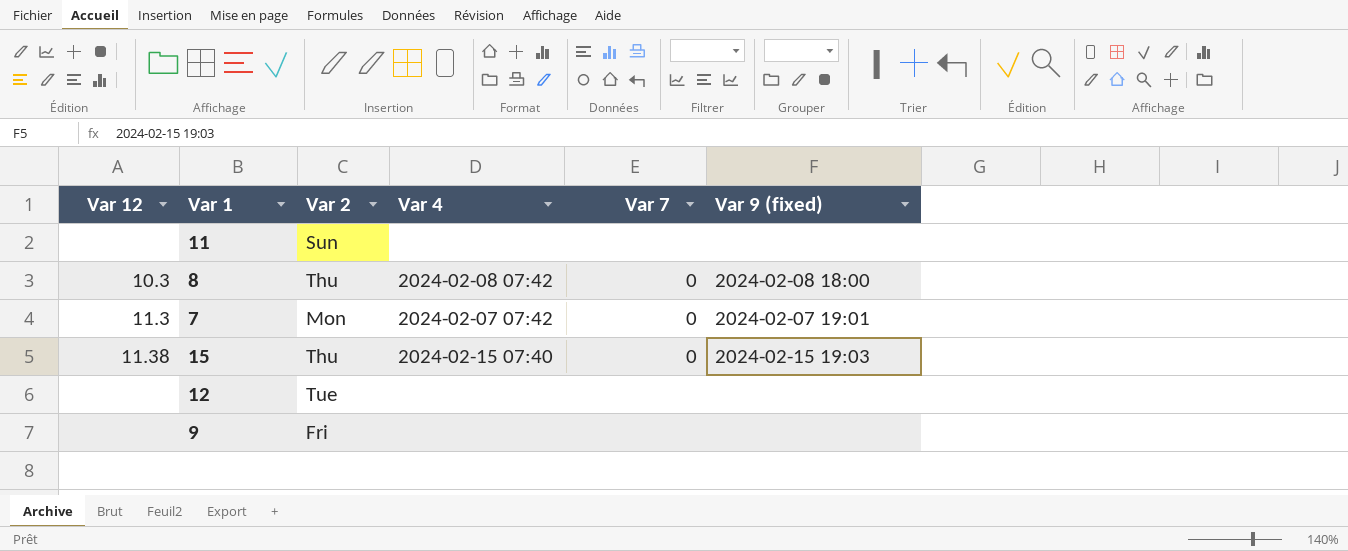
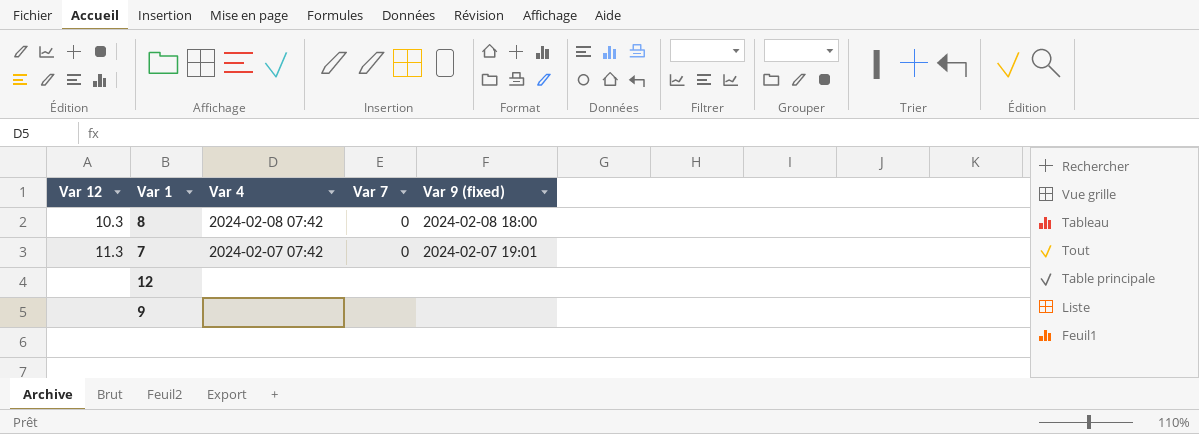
column Var 2 | position: 3 -> none
row 11: none | Sun | none | none | none -> none
row 15: 11.38 | Thu | 2024-02-15 07:40 | 0 | 2024-02-15 19:03 -> none

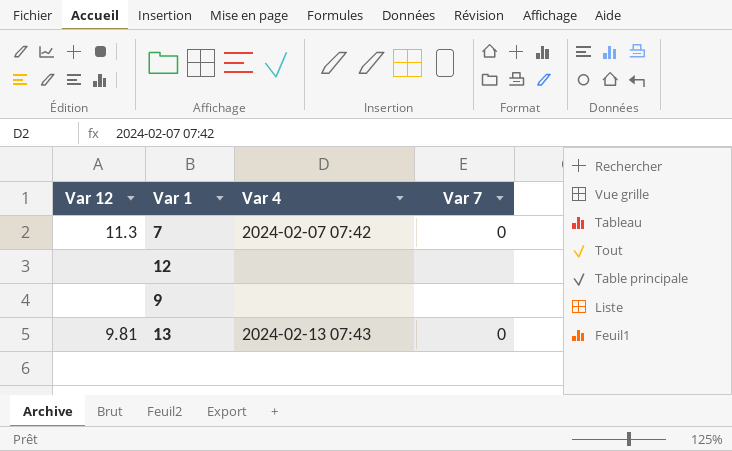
column Var 9 (fixed) | position: 5 -> none
row 8: 10.3 | 2024-02-08 07:42 | 0 | 2024-02-08 18:00 -> none
row 13: none -> 9.81 | 2024-02-13 07:43 | 0

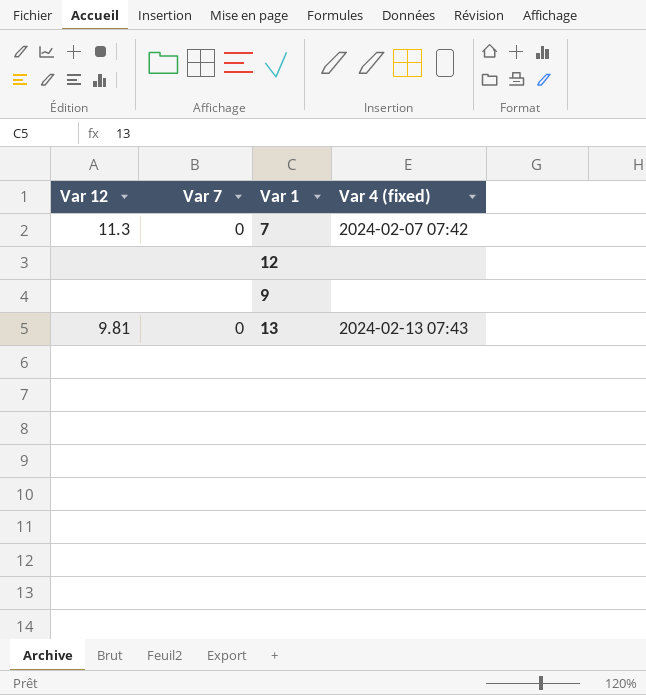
column Var 7 | position: 4 -> 2
column name: Var 4 -> Var 4 (fixed)

